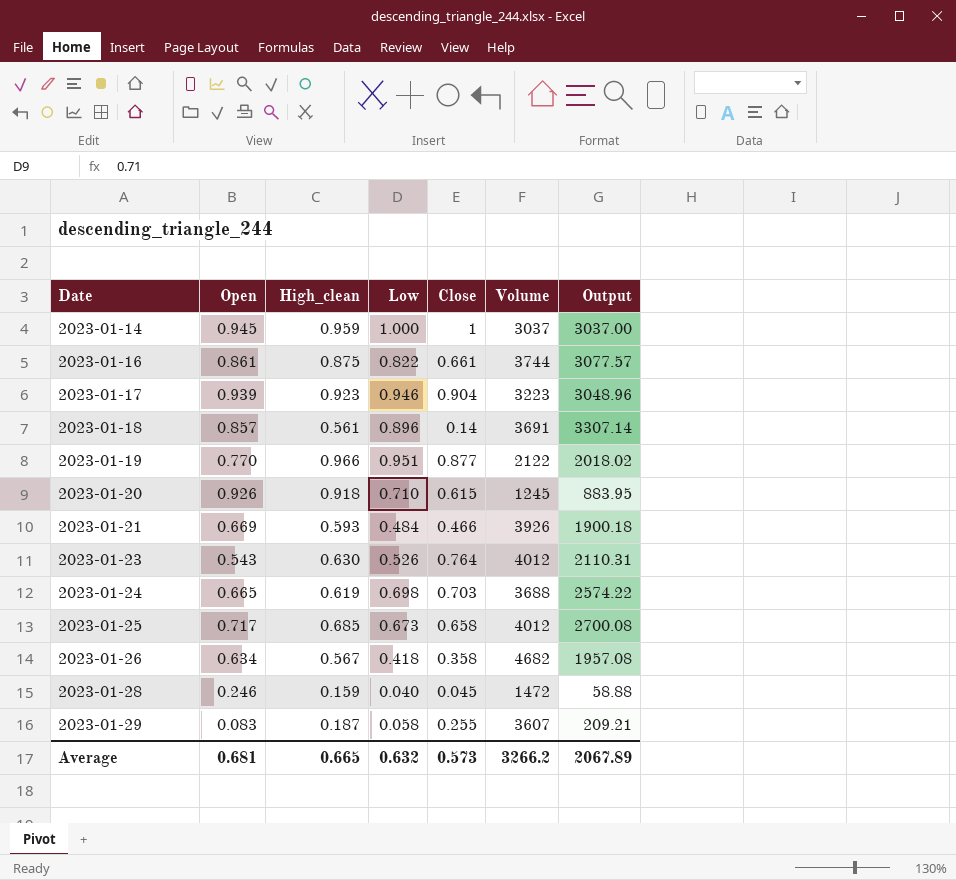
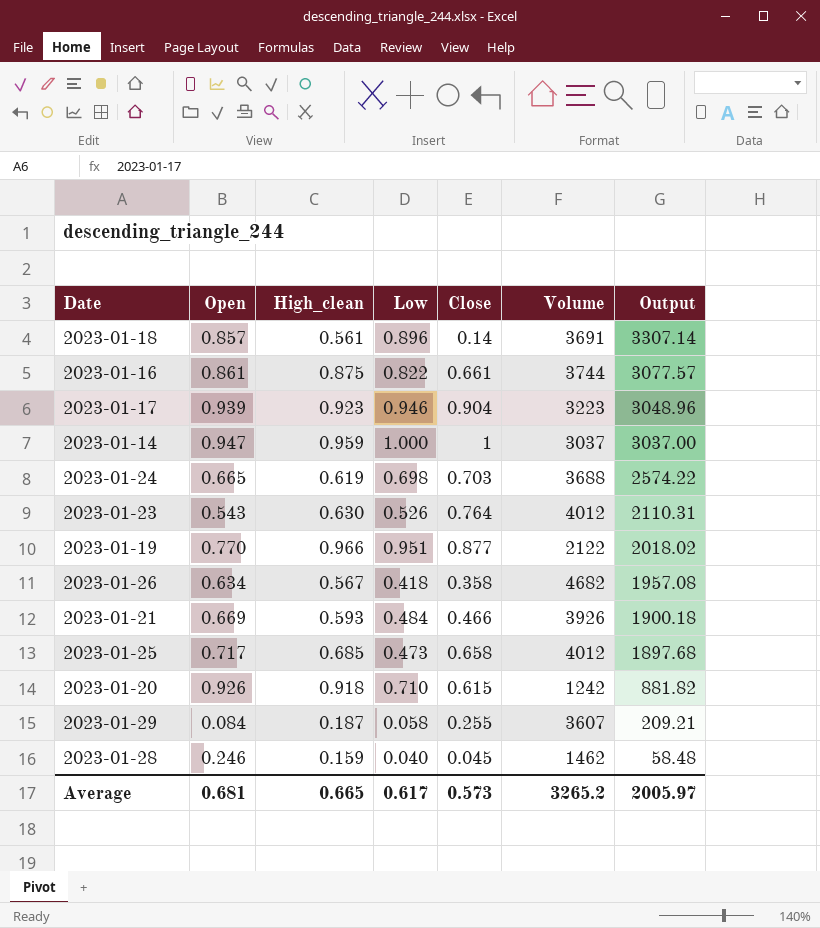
row order: Date ascending -> Output descending
2023-01-14 | Open: 0.945 -> 0.947
2023-01-25 | Low: 0.673 -> 0.473
2023-01-25 | Output: 2700.08 -> 1897.68
2023-01-20 | Volume: 1245 -> 1242
2023-01-20 | Output: 883.95 -> 881.82
2023-01-29 | Open: 0.083 -> 0.084
2023-01-28 | Volume: 1472 -> 1462
2023-01-28 | Output: 58.88 -> 58.48
Average | Low: 0.632 -> 0.617
Average | Volume: 3266.2 -> 3265.2
Average | Output: 2067.89 -> 2005.97

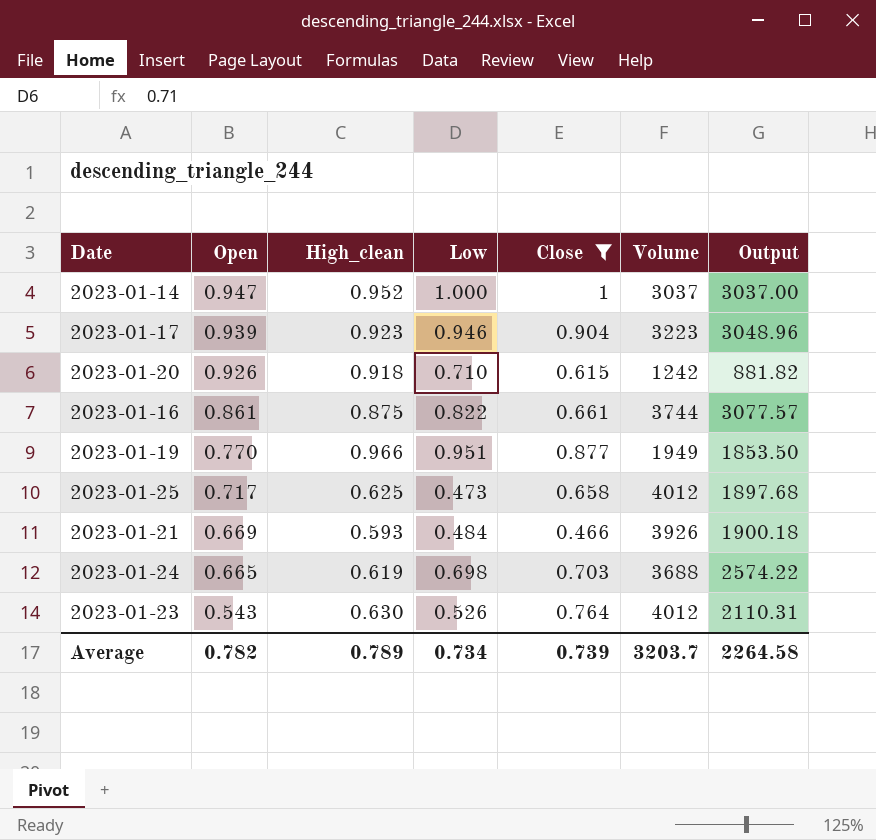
filter: none -> Close >= 0.466
row order: Output descending -> Open descending
2023-01-14 | High_clean: 0.959 -> 0.952
2023-01-19 | Volume: 2122 -> 1949
2023-01-19 | Output: 2018.02 -> 1853.50
2023-01-25 | High_clean: 0.685 -> 0.625
Average | Open: 0.681 -> 0.782
Average | High_clean: 0.665 -> 0.789
Average | Low: 0.617 -> 0.734
Average | Close: 0.573 -> 0.739
Average | Volume: 3265.2 -> 3203.7
Average | Output: 2005.97 -> 2264.58

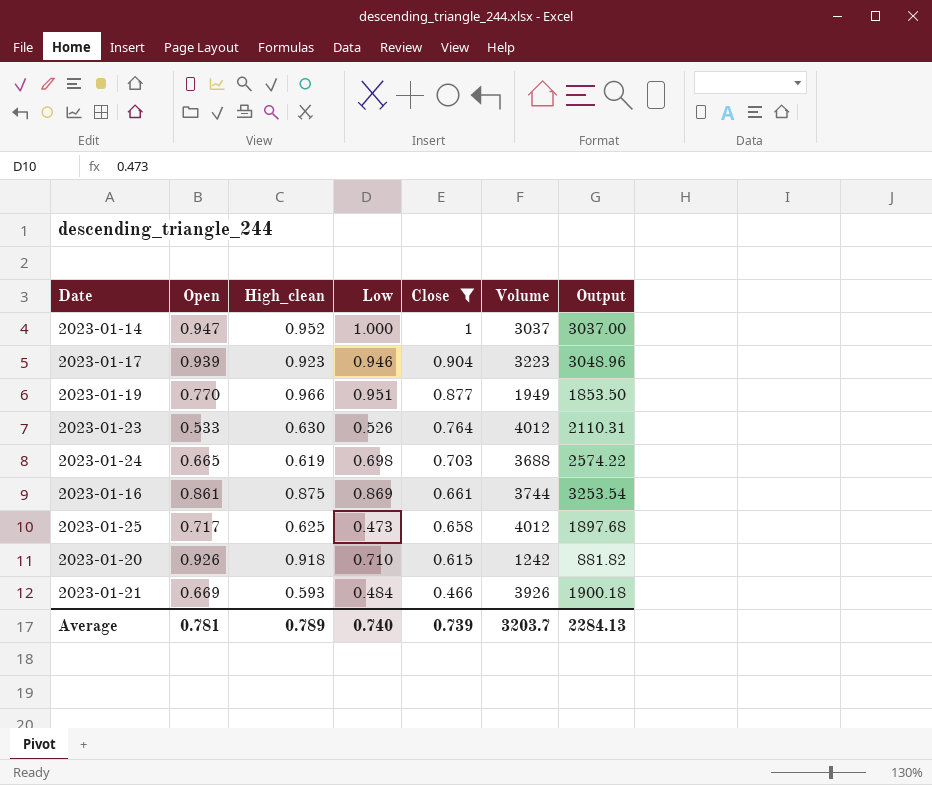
row order: Open descending -> Close descending
2023-01-23 | Open: 0.543 -> 0.533
2023-01-16 | Low: 0.822 -> 0.869
2023-01-16 | Output: 3077.57 -> 3253.54
Average | Open: 0.782 -> 0.781
Average | Low: 0.734 -> 0.740
Average | Output: 2264.58 -> 2284.13

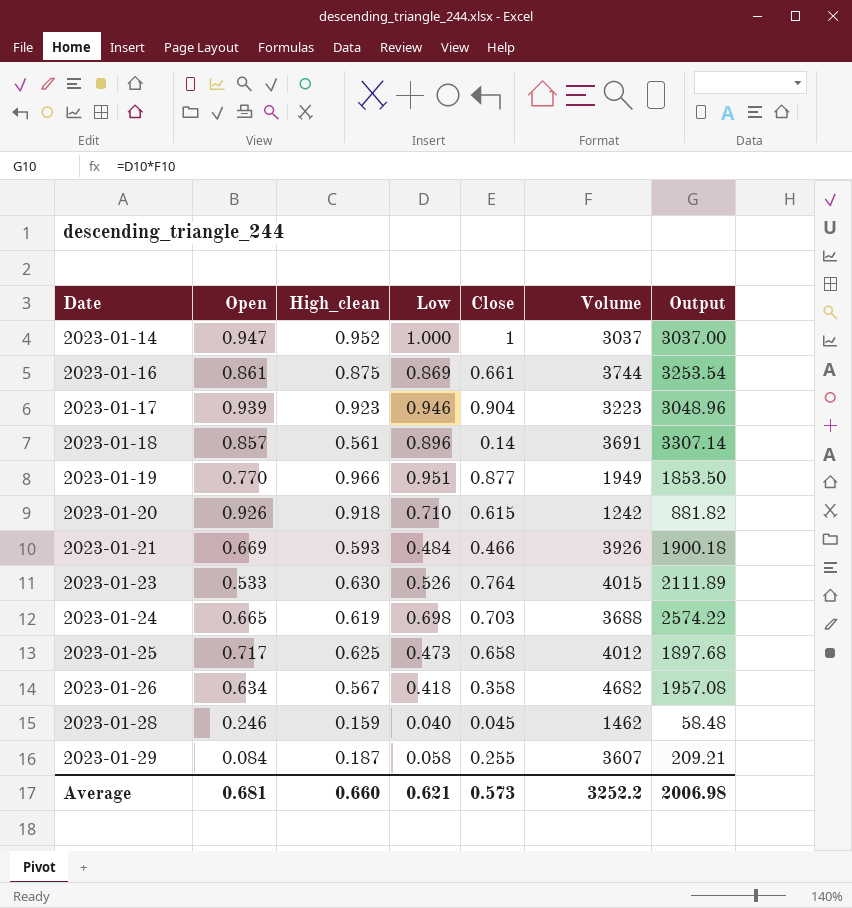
filter: Close >= 0.466 -> none
row order: Close descending -> Date ascending
2023-01-23 | Volume: 4012 -> 4015
2023-01-23 | Output: 2110.31 -> 2111.89
Average | Open: 0.781 -> 0.681
Average | High_clean: 0.789 -> 0.660
Average | Low: 0.740 -> 0.621
Average | Close: 0.739 -> 0.573
Average | Volume: 3203.7 -> 3252.2
Average | Output: 2284.13 -> 2006.98

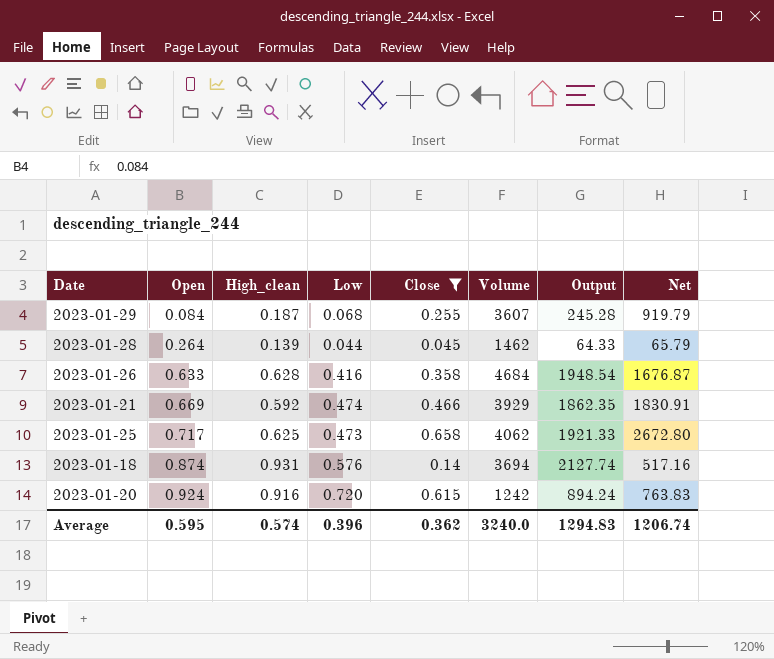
filter: none -> Close <= 0.658
row order: Date ascending -> Open ascending
column Net | formula: none -> [Close] * [Volume]
2023-01-29 | Low: 0.058 -> 0.068
2023-01-29 | Output: 209.21 -> 245.28
2023-01-28 | Open: 0.246 -> 0.264
2023-01-28 | High_clean: 0.159 -> 0.139
2023-01-28 | Low: 0.040 -> 0.044
2023-01-28 | Output: 58.48 -> 64.33
2023-01-26 | Open: 0.634 -> 0.633
2023-01-26 | High_clean: 0.567 -> 0.628
2023-01-26 | Low: 0.418 -> 0.416
2023-01-26 | Volume: 4682 -> 4684
2023-01-26 | Output: 1957.08 -> 1948.54
2023-01-21 | High_clean: 0.593 -> 0.592
2023-01-21 | Low: 0.484 -> 0.474
2023-01-21 | Volume: 3926 -> 3929
2023-01-21 | Output: 1900.18 -> 1862.35
2023-01-25 | Volume: 4012 -> 4062
2023-01-25 | Output: 1897.68 -> 1921.33
2023-01-18 | Open: 0.857 -> 0.874
2023-01-18 | High_clean: 0.561 -> 0.931
2023-01-18 | Low: 0.896 -> 0.576
2023-01-18 | Volume: 3691 -> 3694
2023-01-18 | Output: 3307.14 -> 2127.74
2023-01-20 | Open: 0.926 -> 0.924
2023-01-20 | High_clean: 0.918 -> 0.916
2023-01-20 | Low: 0.710 -> 0.720
2023-01-20 | Output: 881.82 -> 894.24
Average | Open: 0.681 -> 0.595
Average | High_clean: 0.660 -> 0.574
Average | Low: 0.621 -> 0.396
Average | Close: 0.573 -> 0.362
Average | Volume: 3252.2 -> 3240.0
Average | Output: 2006.98 -> 1294.83

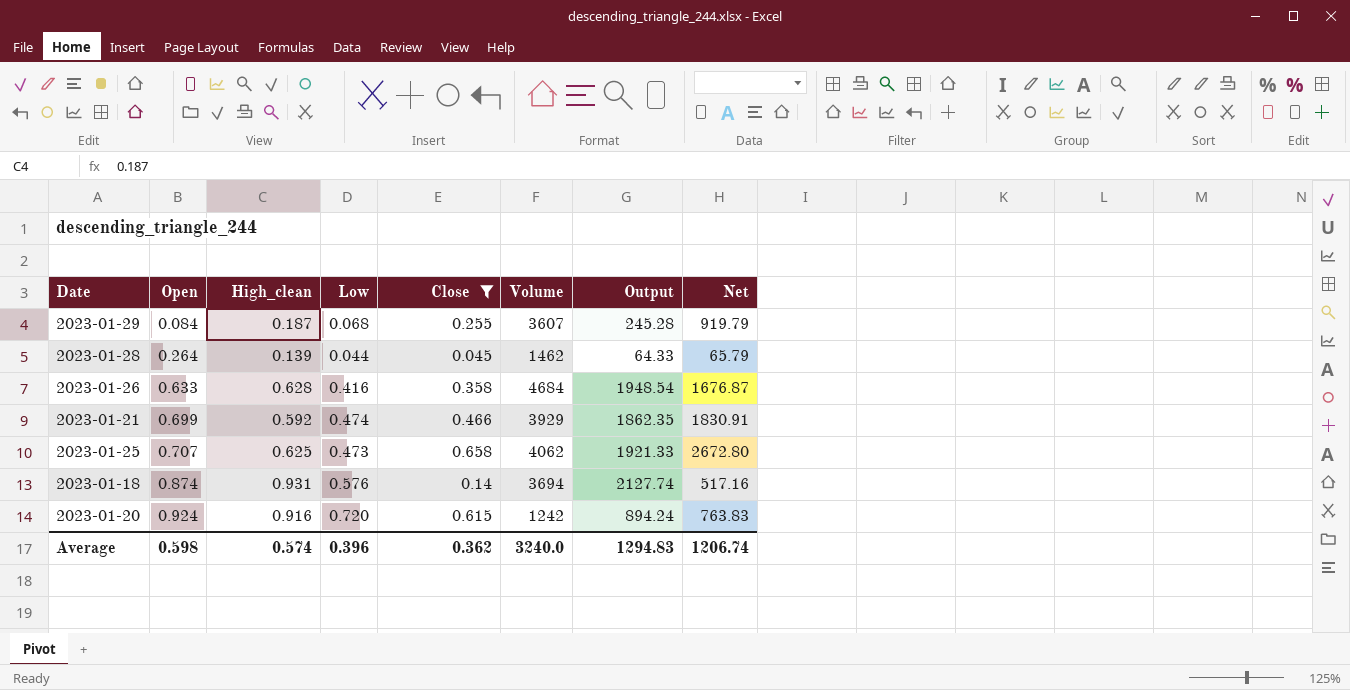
2023-01-21 | Open: 0.669 -> 0.699
2023-01-25 | Open: 0.717 -> 0.707
Average | Open: 0.595 -> 0.598

